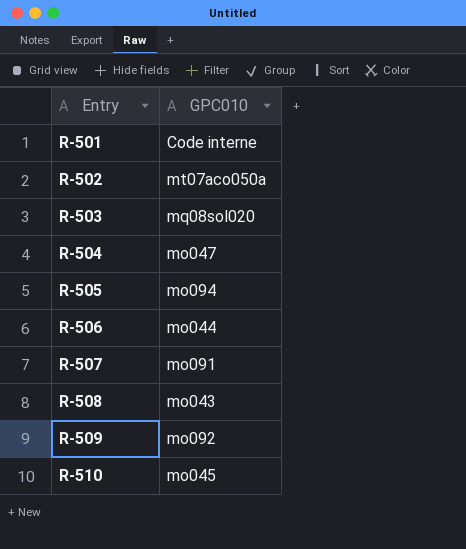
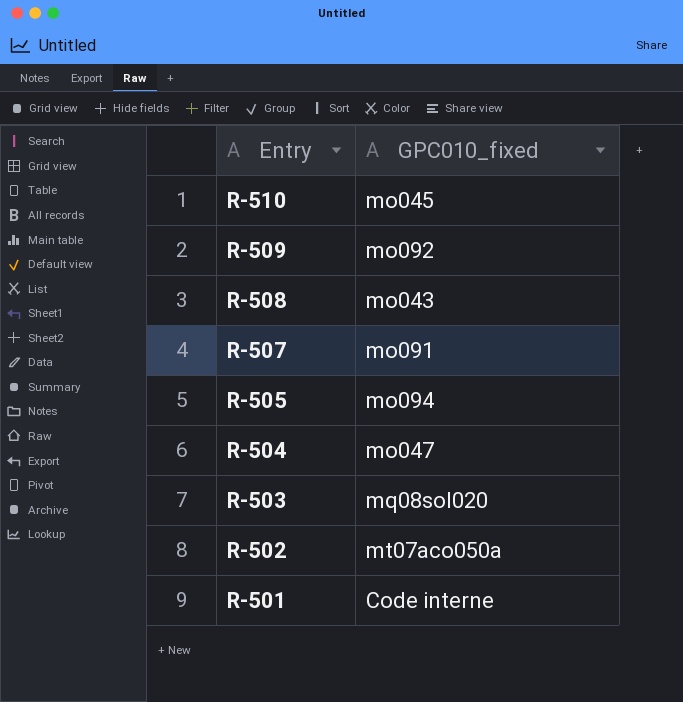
row order: Entry ascending -> Entry descending
column name: GPC010 -> GPC010_fixed
row R-506: mo044 -> none

